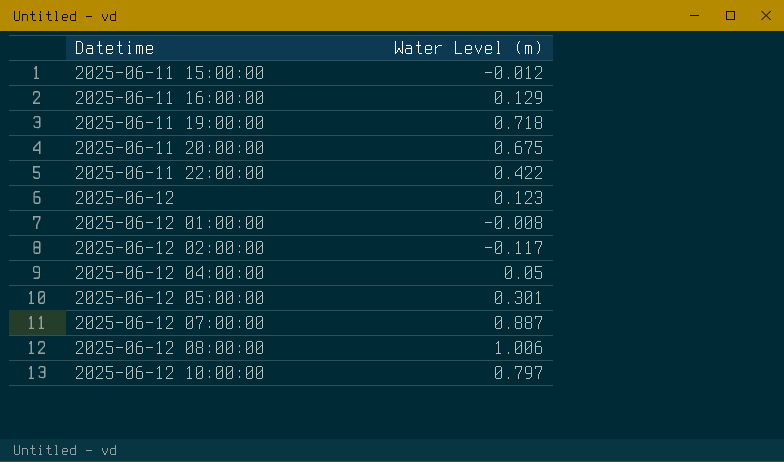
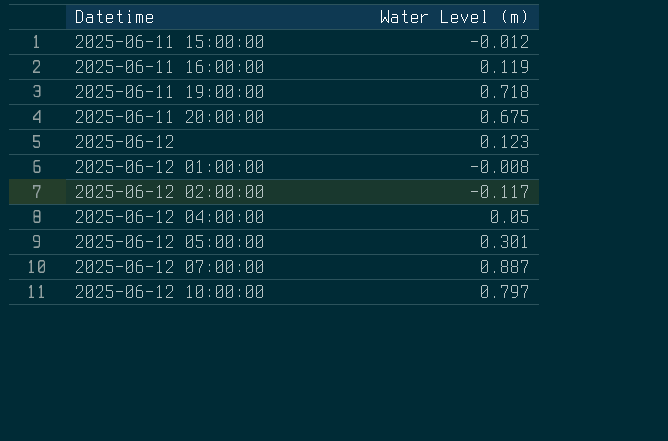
row 2025-06-11 22:00:00: 0.422 -> none
row 2025-06-12 08:00:00: 1.006 -> none
2025-06-11 16:00:00 | Water Level (m): 0.129 -> 0.119

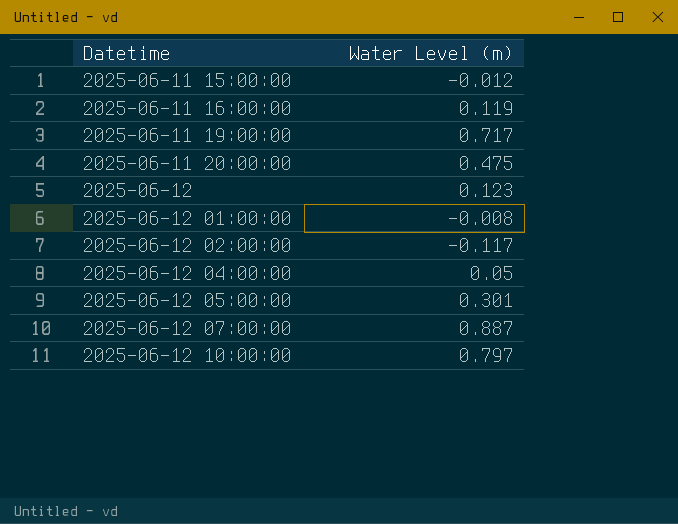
2025-06-11 19:00:00 | Water Level (m): 0.718 -> 0.717
2025-06-11 20:00:00 | Water Level (m): 0.675 -> 0.475

